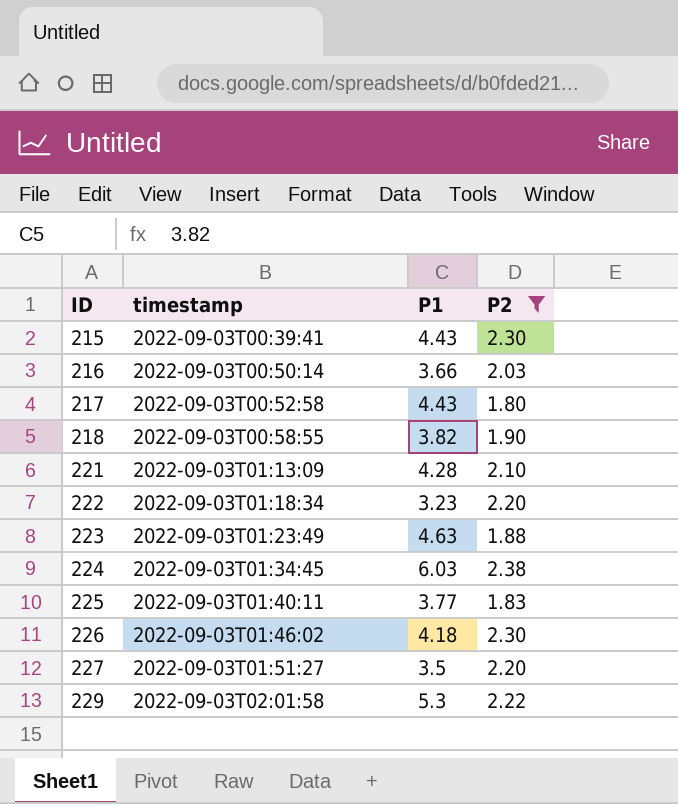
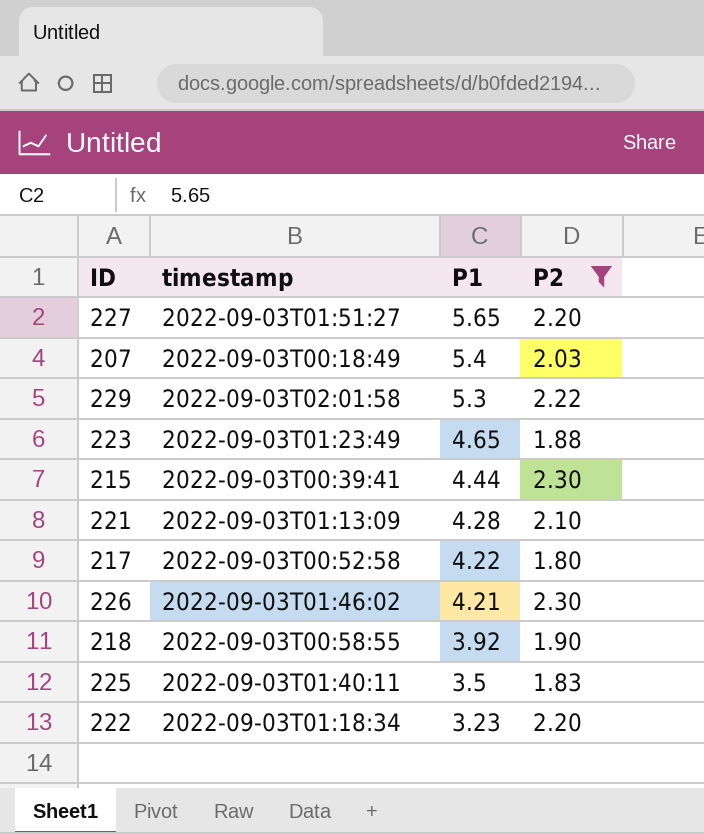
row order: ID ascending -> P1 descending
row 216: 2022-09-03T00:50:14 | 3.66 | 2.03 -> none
row 224: 2022-09-03T01:34:45 | 6.03 | 2.38 -> none
227 | P1: 3.5 -> 5.65
row 207: none -> 2022-09-03T00:18:49 | 5.4 | 2.03
223 | P1: 4.63 -> 4.65
215 | P1: 4.43 -> 4.44
217 | P1: 4.43 -> 4.22
226 | P1: 4.18 -> 4.21
218 | P1: 3.82 -> 3.92
225 | P1: 3.77 -> 3.5

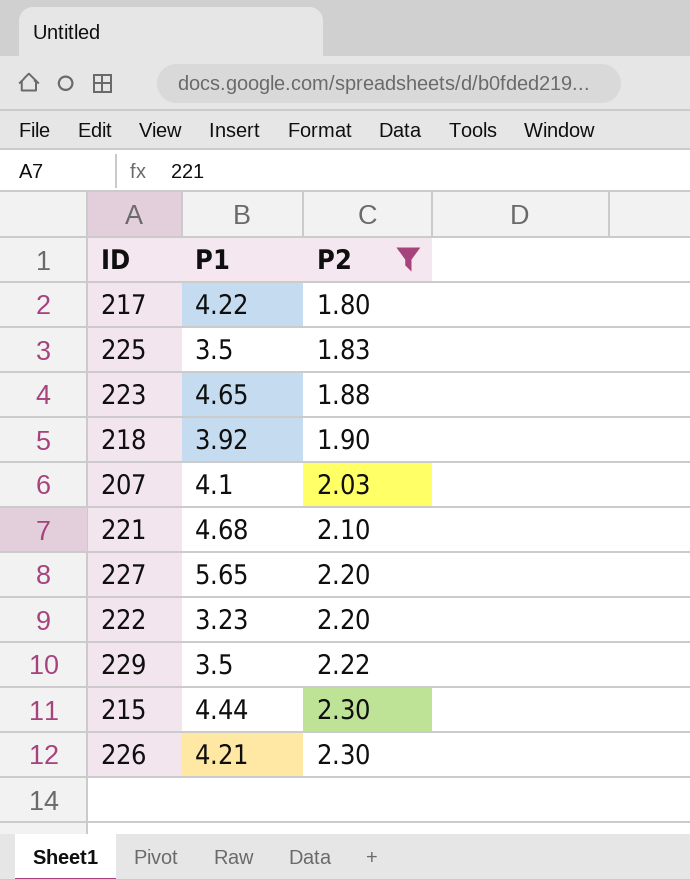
row order: P1 descending -> P2 ascending
column timestamp | position: 2 -> none
207 | P1: 5.4 -> 4.1
221 | P1: 4.28 -> 4.68
229 | P1: 5.3 -> 3.5

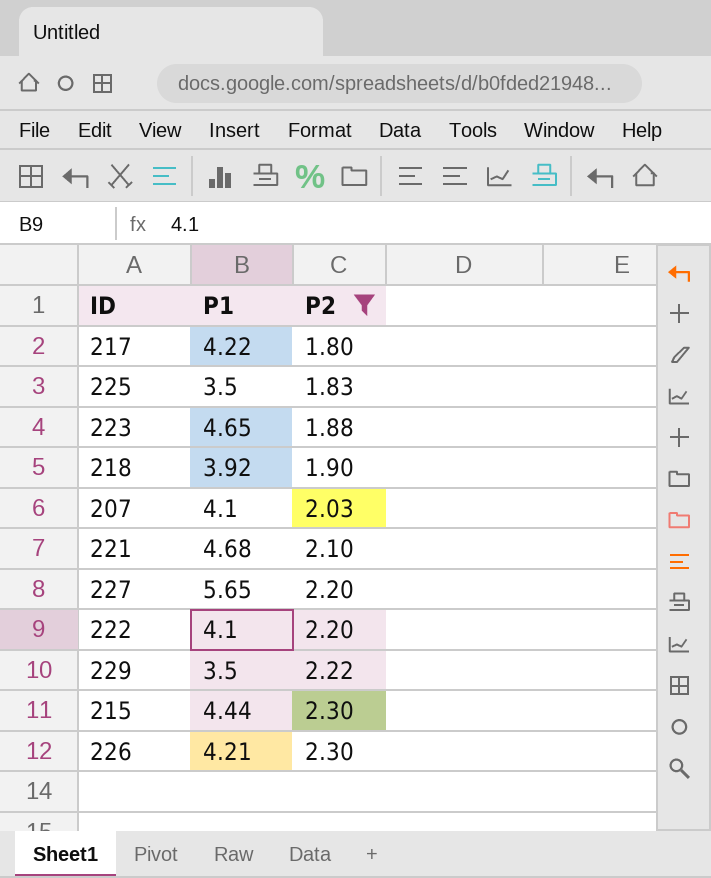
222 | P1: 3.23 -> 4.1

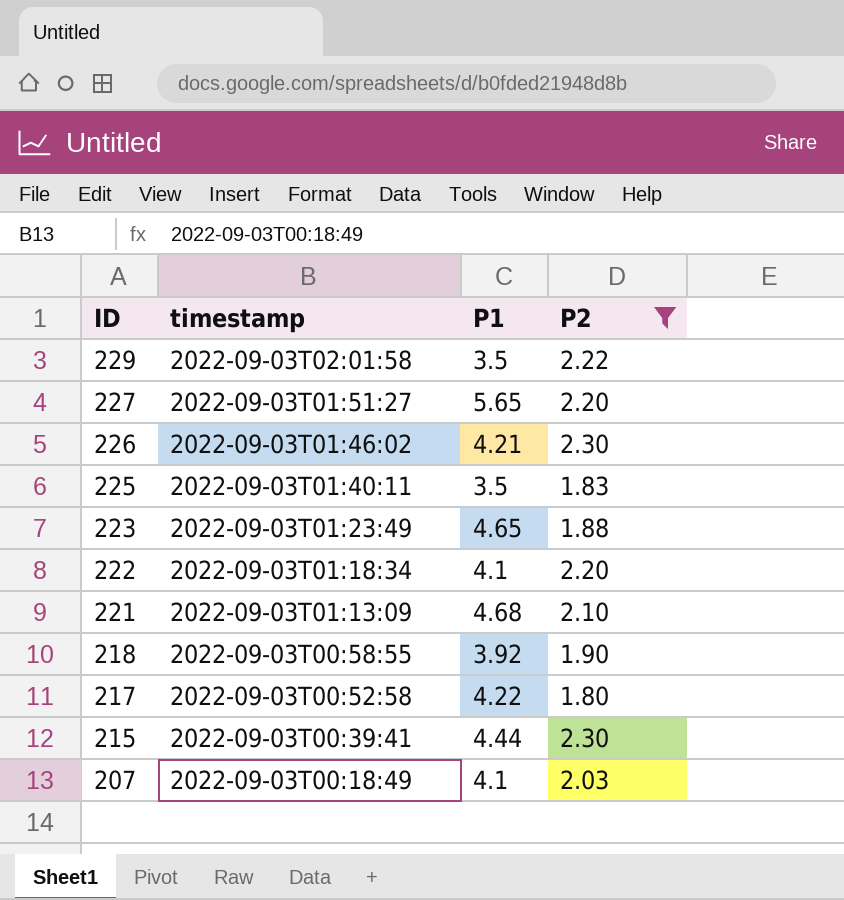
row order: P2 ascending -> ID descending
column timestamp | position: none -> 2

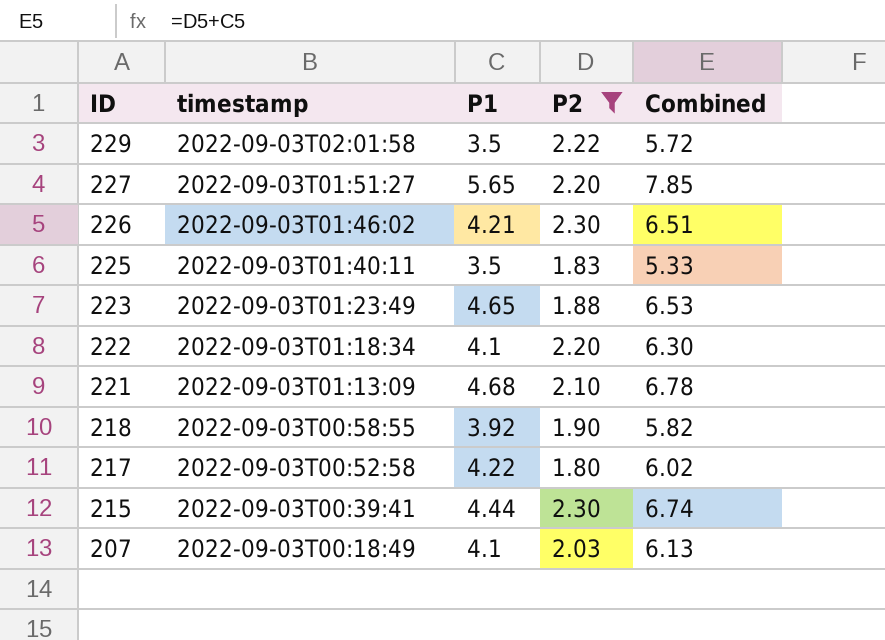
column Combined | formula: none -> [P1] + [P2]

